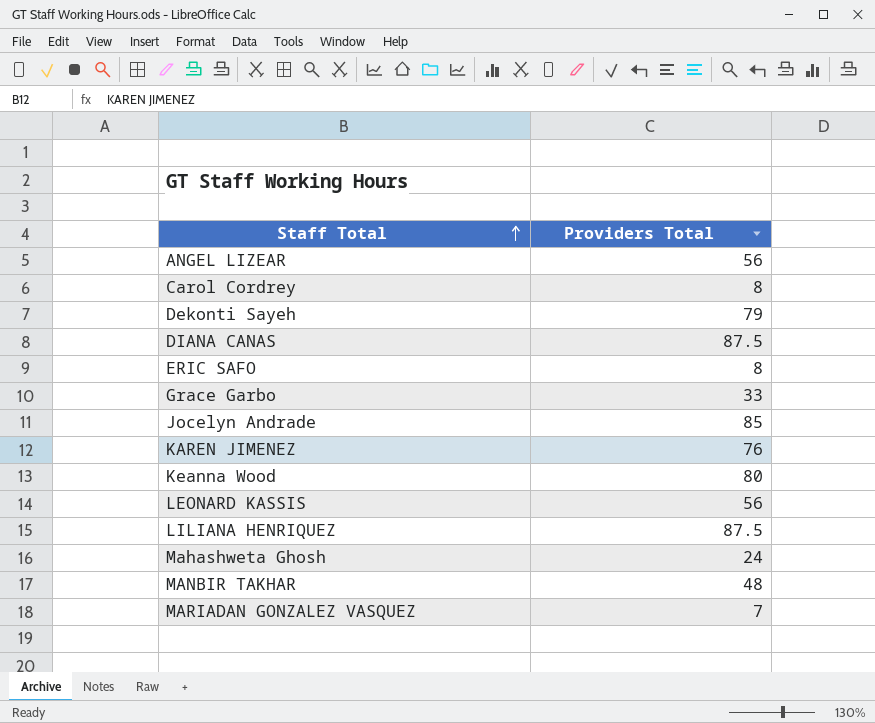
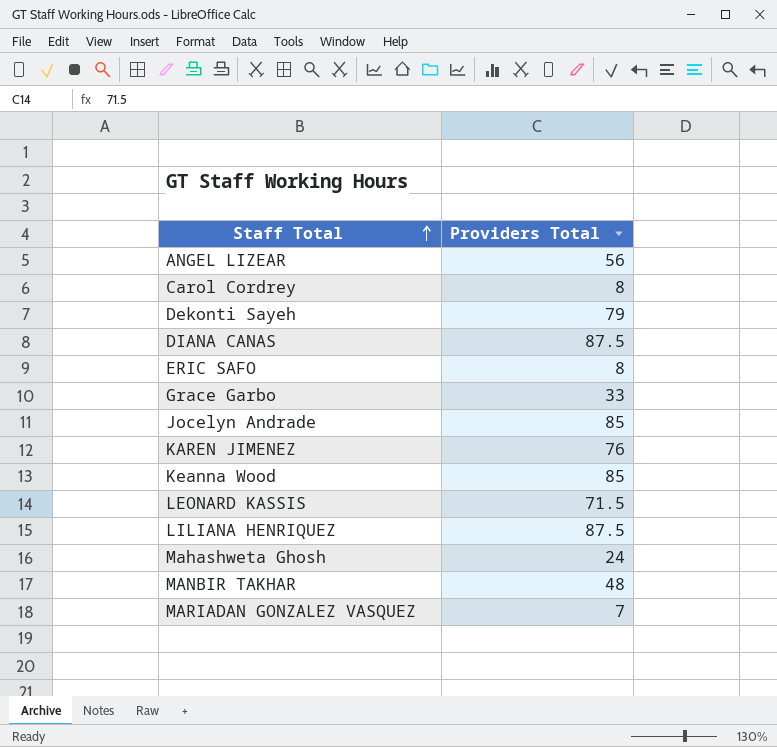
Keanna Wood | Providers Total: 80 -> 85
LEONARD KASSIS | Providers Total: 56 -> 71.5

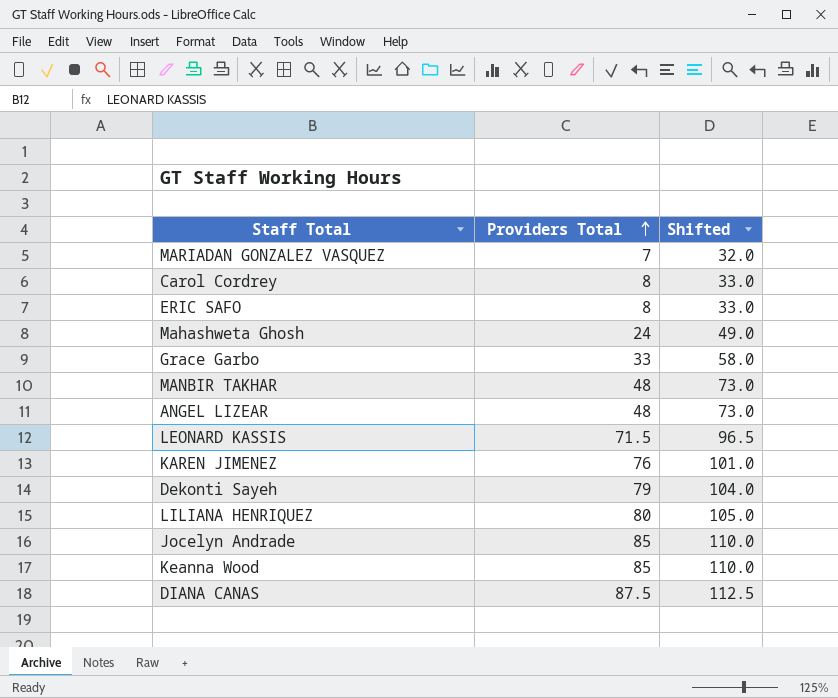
row order: Staff Total ascending -> Providers Total ascending
column Shifted | formula: none -> [Providers Total] + 25
ANGEL LIZEAR | Providers Total: 56 -> 48
LILIANA HENRIQUEZ | Providers Total: 87.5 -> 80

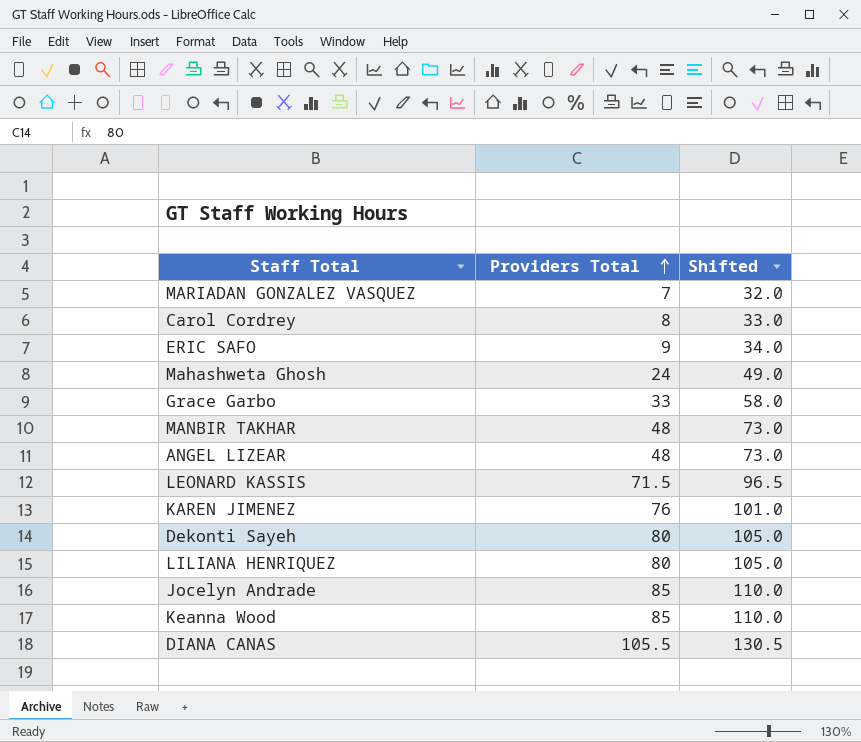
ERIC SAFO | Providers Total: 8 -> 9
ERIC SAFO | Shifted: 33.0 -> 34.0
Dekonti Sayeh | Providers Total: 79 -> 80
Dekonti Sayeh | Shifted: 104.0 -> 105.0
DIANA CANAS | Providers Total: 87.5 -> 105.5
DIANA CANAS | Shifted: 112.5 -> 130.5

